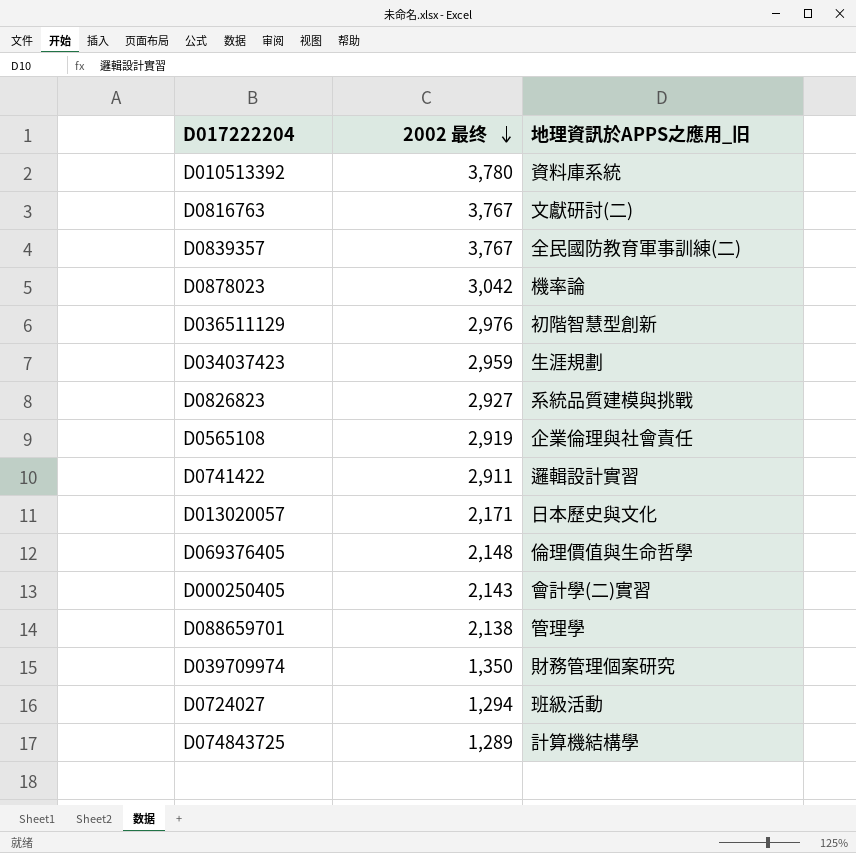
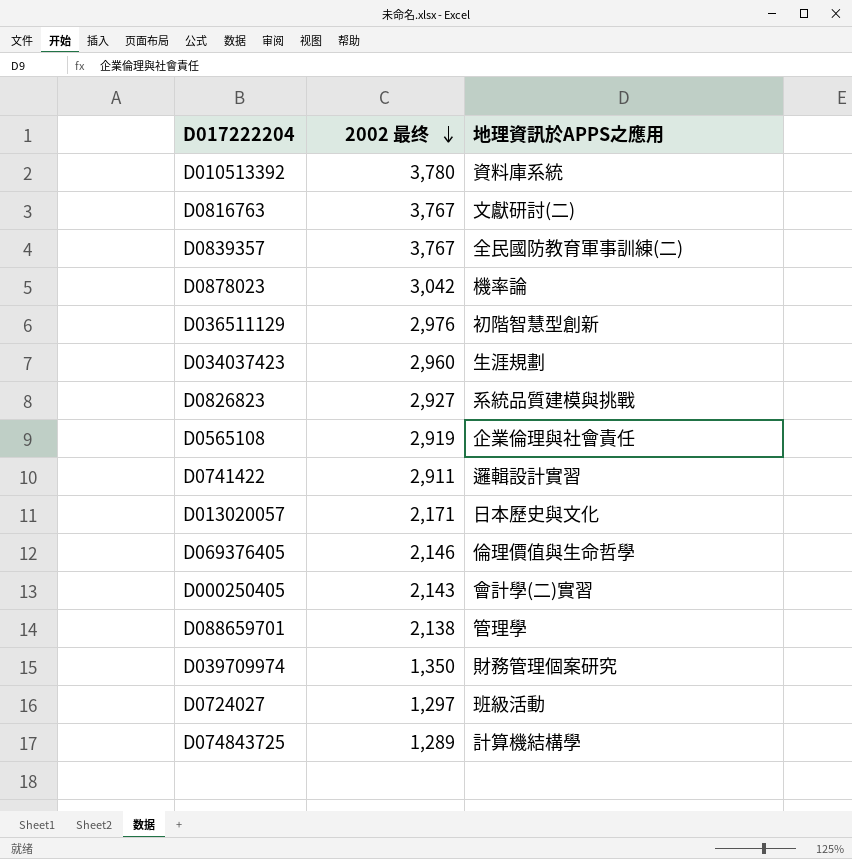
column name: 地理資訊於APPS之應用_旧 -> 地理資訊於APPS之應用
D034037423 | 2002 最终: 2,959 -> 2,960
D069376405 | 2002 最终: 2,148 -> 2,146
D0724027 | 2002 最终: 1,294 -> 1,297

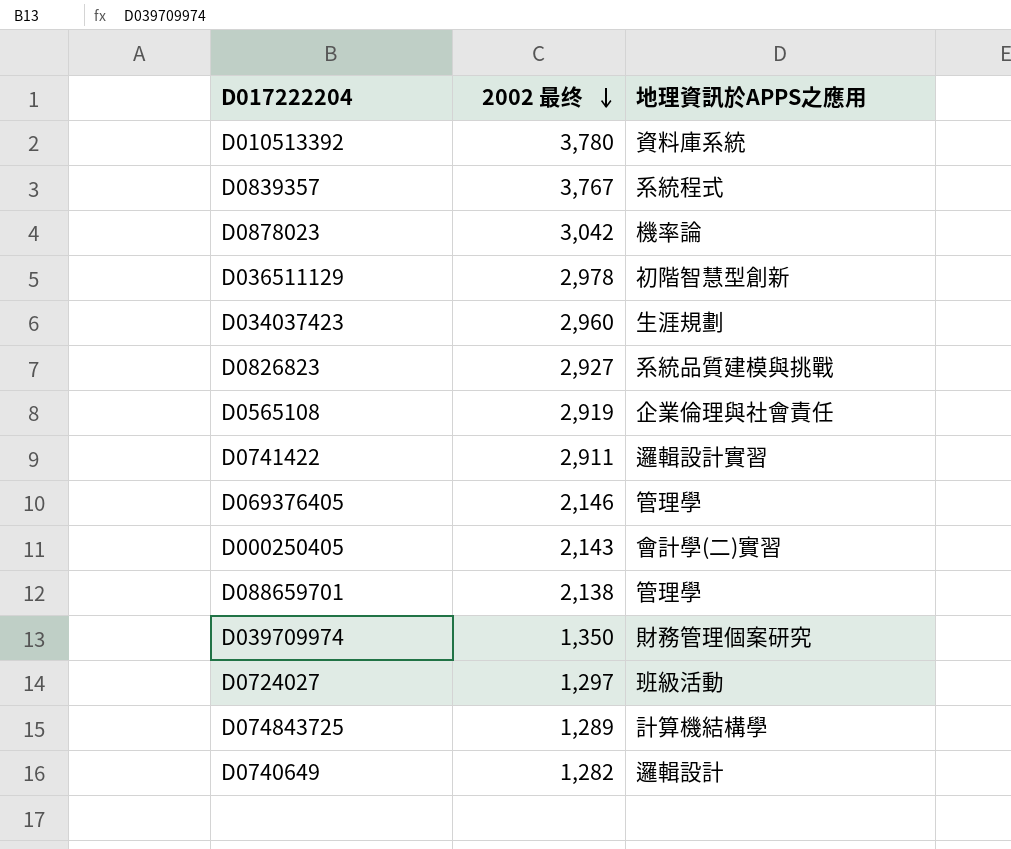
row D0816763: 3,767 | 文獻研討(二) -> none
row D013020057: 2,171 | 日本歷史與文化 -> none
D0839357 | 地理資訊於APPS之應用: 全民國防教育軍事訓練(二) -> 系統程式
D036511129 | 2002 最终: 2,976 -> 2,978
D069376405 | 地理資訊於APPS之應用: 倫理價值與生命哲學 -> 管理學
row D0740649: none -> 1,282 | 邏輯設計

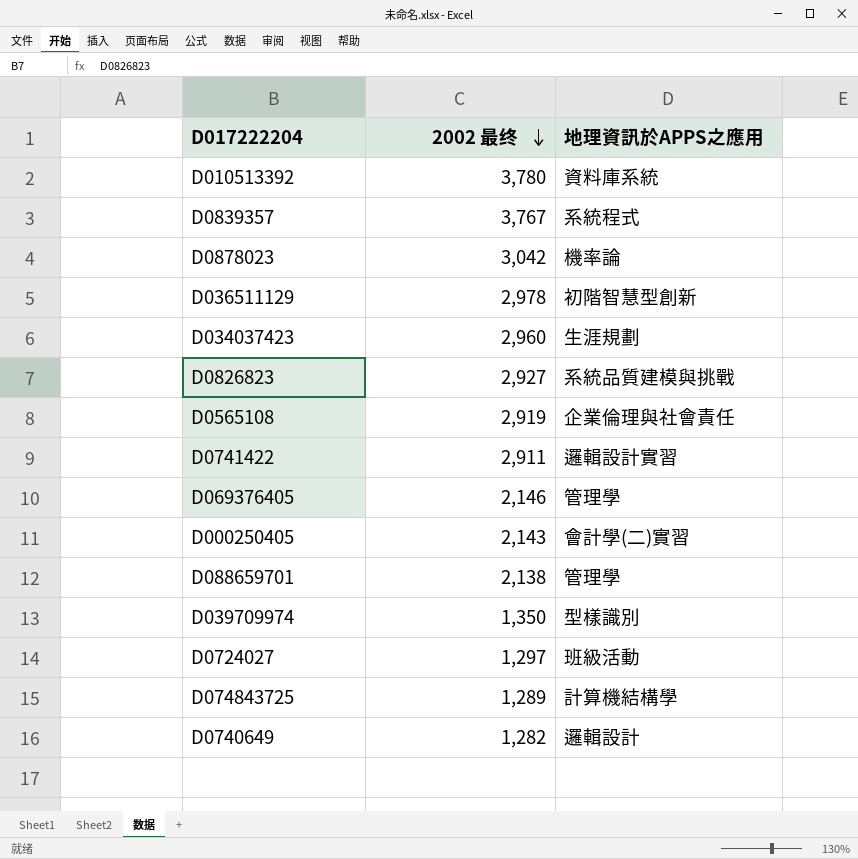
D039709974 | 地理資訊於APPS之應用: 財務管理個案研究 -> 型樣識別

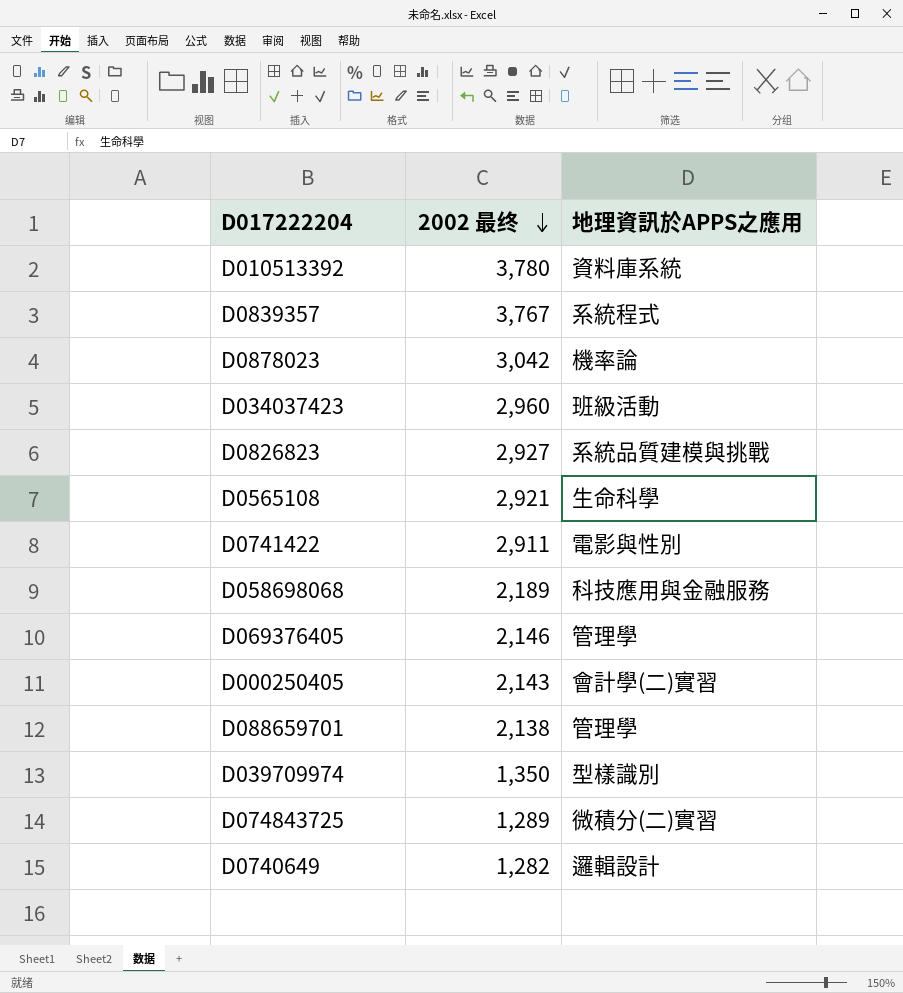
row D036511129: 2,978 | 初階智慧型創新 -> none
row D0724027: 1,297 | 班級活動 -> none
D034037423 | 地理資訊於APPS之應用: 生涯規劃 -> 班級活動
D0565108 | 2002 最终: 2,919 -> 2,921
D0565108 | 地理資訊於APPS之應用: 企業倫理與社會責任 -> 生命科學
D0741422 | 地理資訊於APPS之應用: 邏輯設計實習 -> 電影與性別
row D058698068: none -> 2,189 | 科技應用與金融服務
D074843725 | 地理資訊於APPS之應用: 計算機結構學 -> 微積分(二)實習

